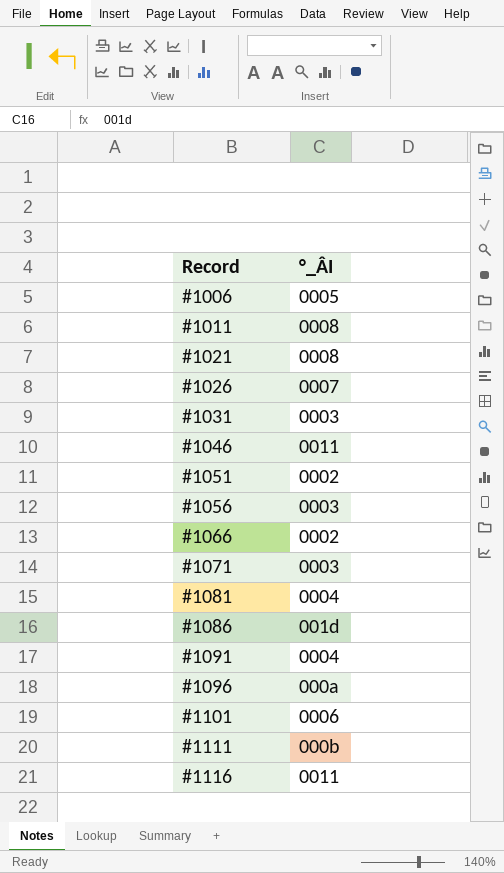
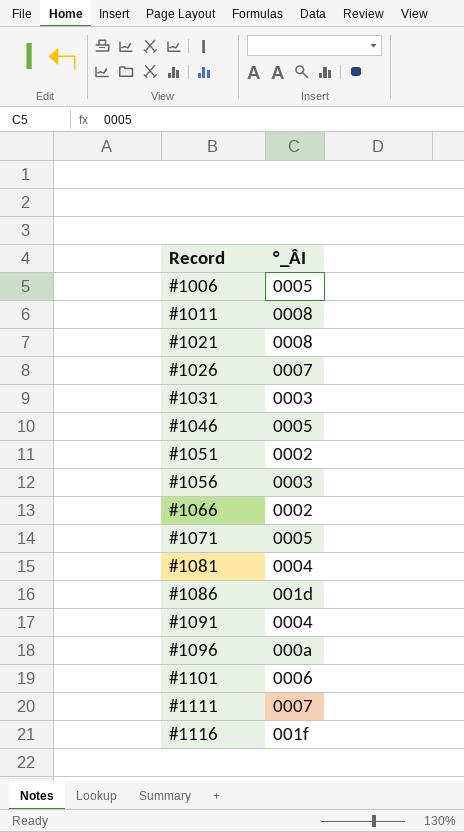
#1046 | °_ÂI: 0011 -> 0005
#1071 | °_ÂI: 0003 -> 0005
#1111 | °_ÂI: 000b -> 0007
#1116 | °_ÂI: 0011 -> 001f

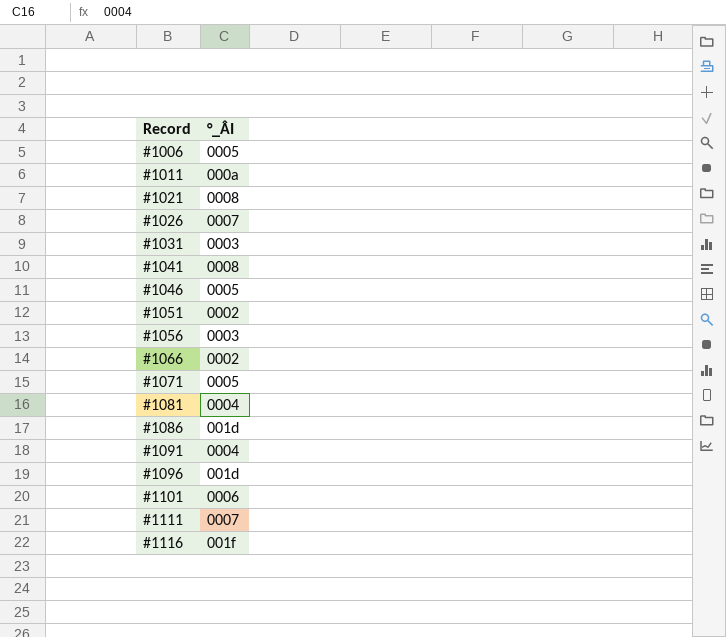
#1011 | °_ÂI: 0008 -> 000a
row #1041: none -> 0008
#1096 | °_ÂI: 000a -> 001d

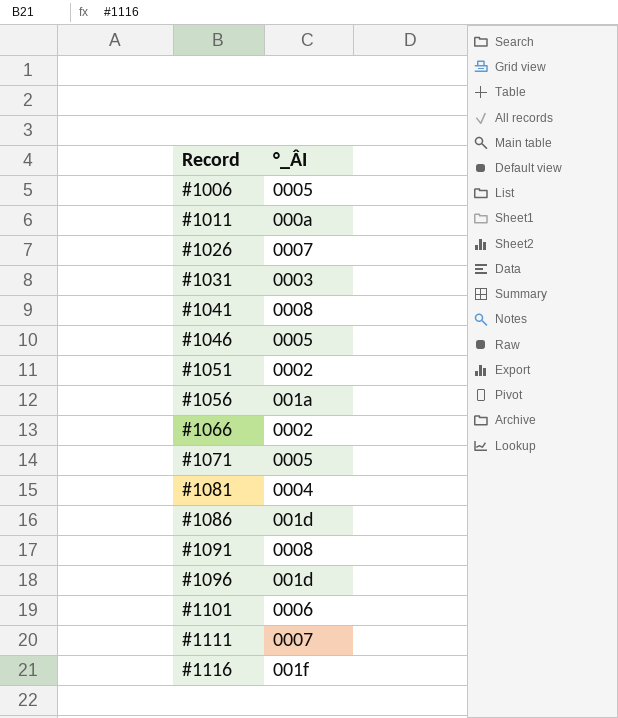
row #1021: 0008 -> none
#1056 | °_ÂI: 0003 -> 001a
#1091 | °_ÂI: 0004 -> 0008

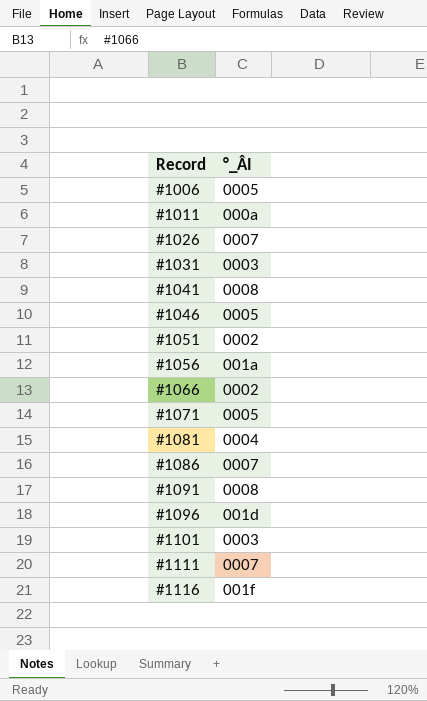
#1086 | °_ÂI: 001d -> 0007
#1101 | °_ÂI: 0006 -> 0003

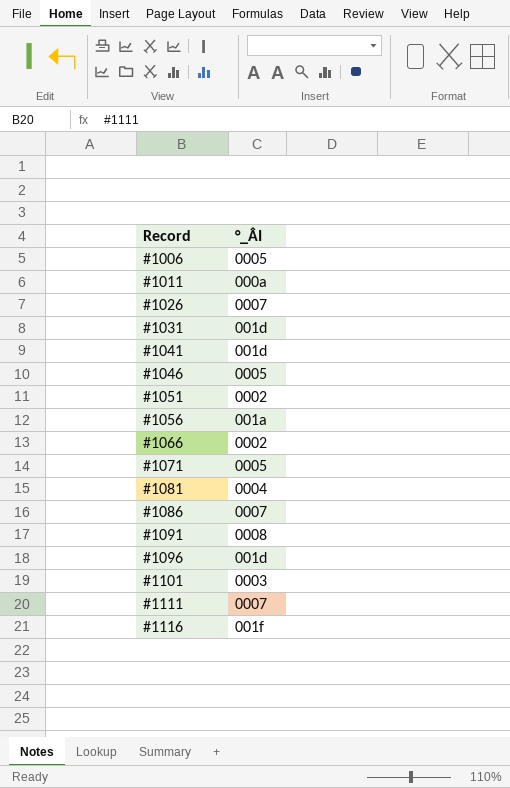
#1031 | °_ÂI: 0003 -> 001d
#1041 | °_ÂI: 0008 -> 001d

